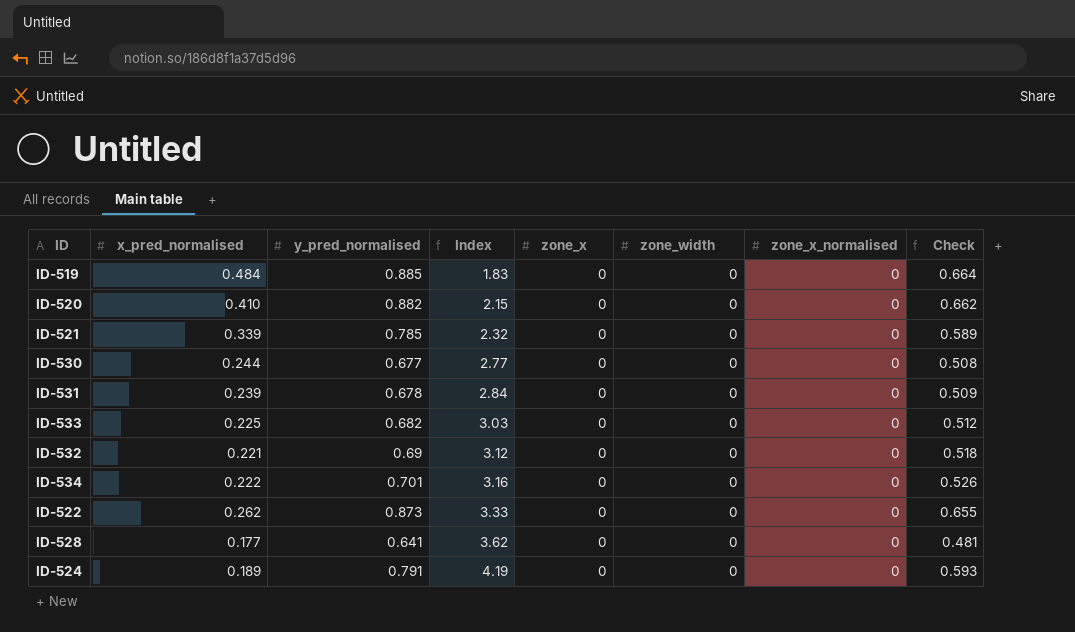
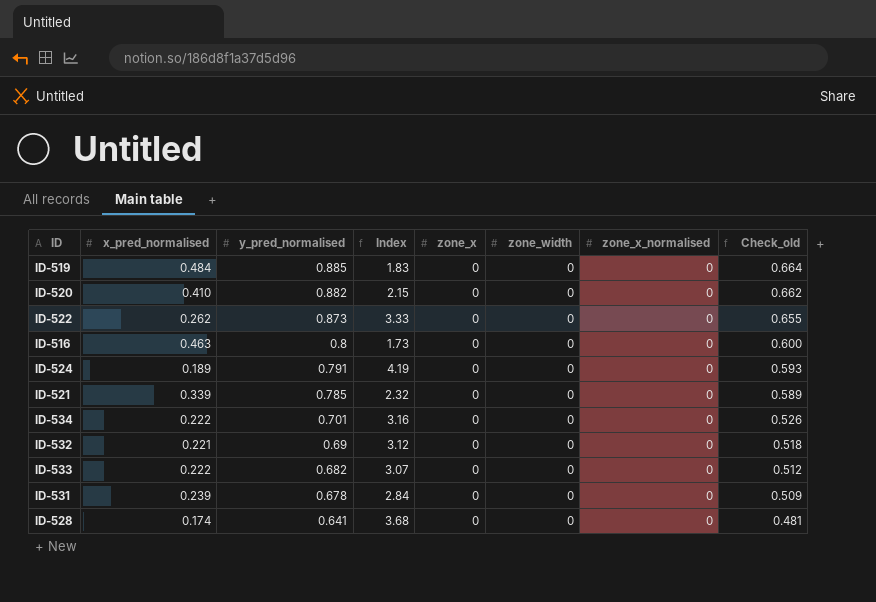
row order: Index ascending -> y_pred_normalised descending
column name: Check -> Check_old
row ID-530: 0.244 | 0.677 | 2.77 | 0 | 0 | 0 | 0.508 -> none
row ID-516: none -> 0.463 | 0.8 | 1.73 | 0 | 0 | 0 | 0.600
ID-533 | x_pred_normalised: 0.225 -> 0.222
ID-533 | Index: 3.03 -> 3.07
ID-528 | x_pred_normalised: 0.177 -> 0.174
ID-528 | Index: 3.62 -> 3.68

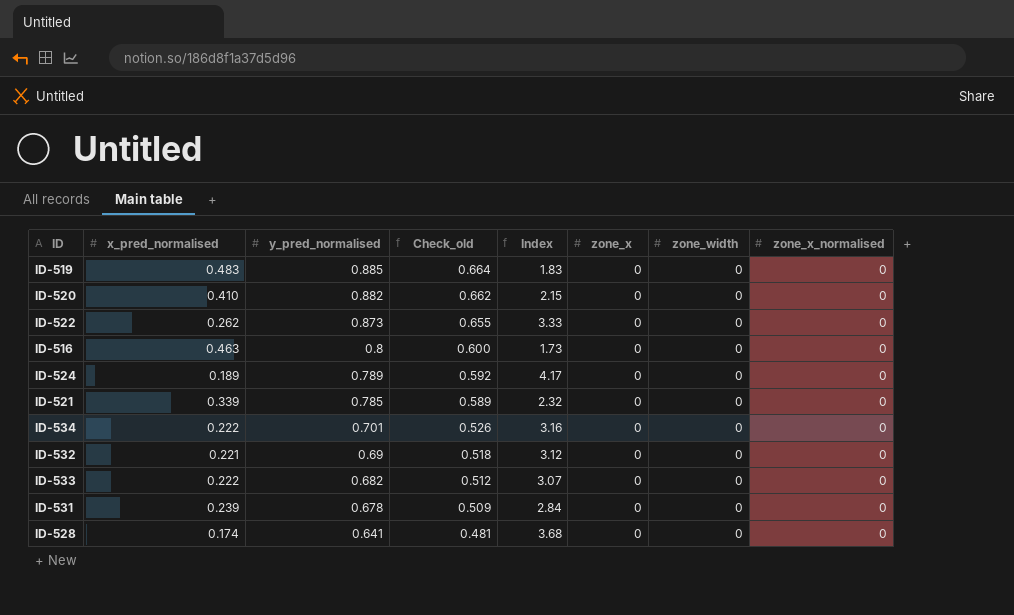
column Check_old | position: 8 -> 4
ID-519 | x_pred_normalised: 0.484 -> 0.483
ID-524 | y_pred_normalised: 0.791 -> 0.789
ID-524 | Check_old: 0.593 -> 0.592
ID-524 | Index: 4.19 -> 4.17

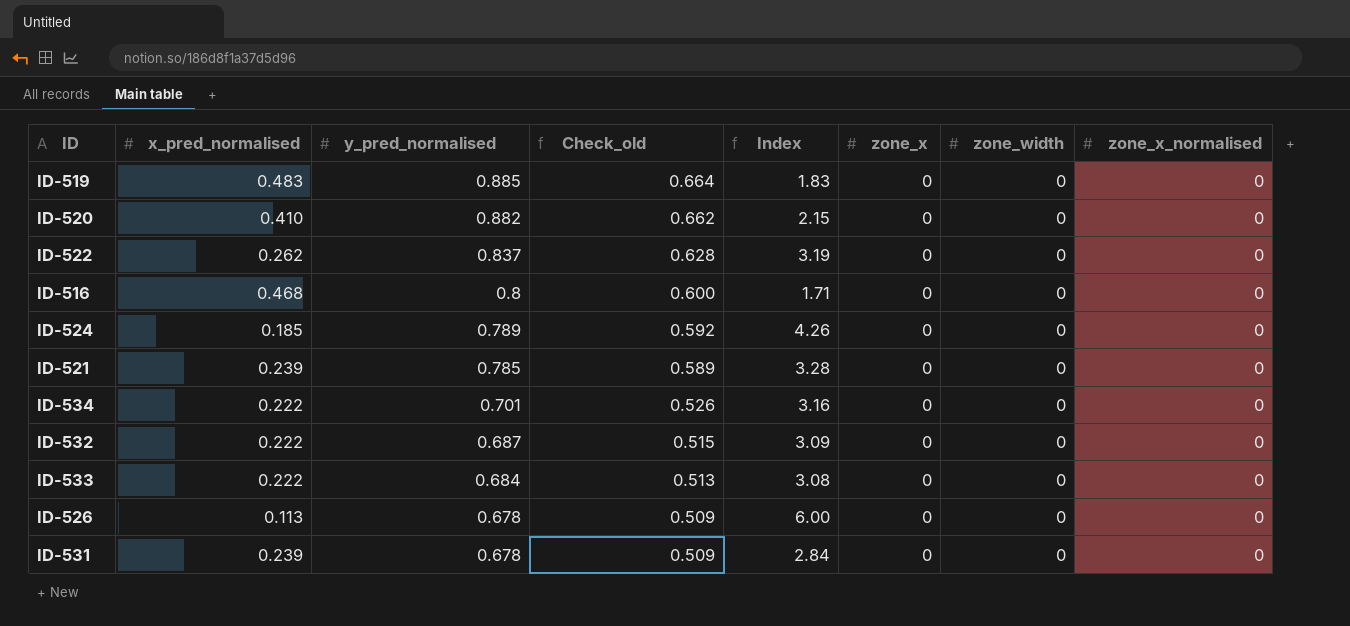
row ID-528: 0.174 | 0.641 | 0.481 | 3.68 | 0 | 0 | 0 -> none
ID-522 | y_pred_normalised: 0.873 -> 0.837
ID-522 | Check_old: 0.655 -> 0.628
ID-522 | Index: 3.33 -> 3.19
ID-516 | x_pred_normalised: 0.463 -> 0.468
ID-516 | Index: 1.73 -> 1.71
ID-524 | x_pred_normalised: 0.189 -> 0.185
ID-524 | Index: 4.17 -> 4.26
ID-521 | x_pred_normalised: 0.339 -> 0.239
ID-521 | Index: 2.32 -> 3.28
ID-532 | x_pred_normalised: 0.221 -> 0.222
ID-532 | y_pred_normalised: 0.69 -> 0.687
ID-532 | Check_old: 0.518 -> 0.515
ID-532 | Index: 3.12 -> 3.09
ID-533 | y_pred_normalised: 0.682 -> 0.684
ID-533 | Check_old: 0.512 -> 0.513
ID-533 | Index: 3.07 -> 3.08
row ID-526: none -> 0.113 | 0.678 | 0.509 | 6.00 | 0 | 0 | 0

